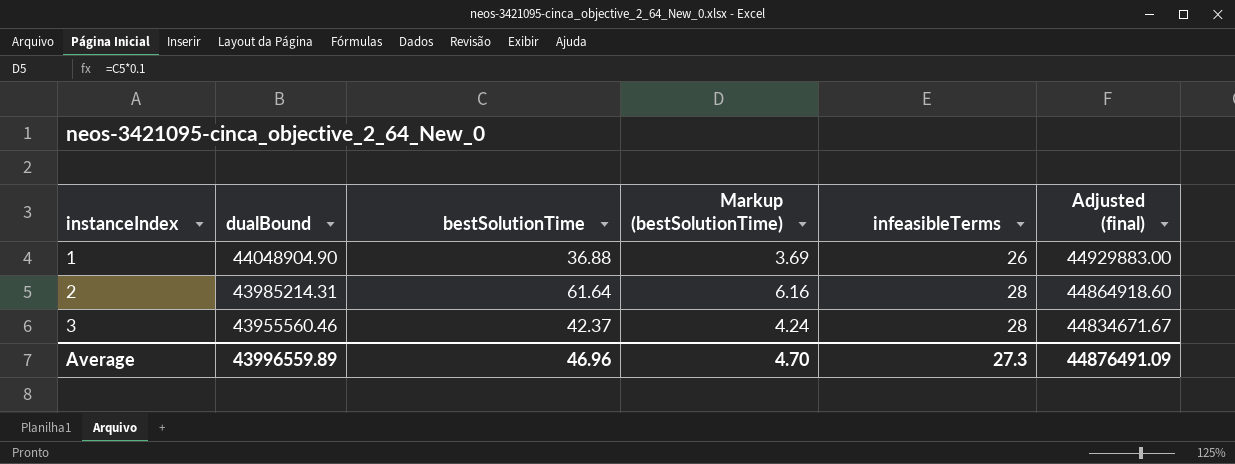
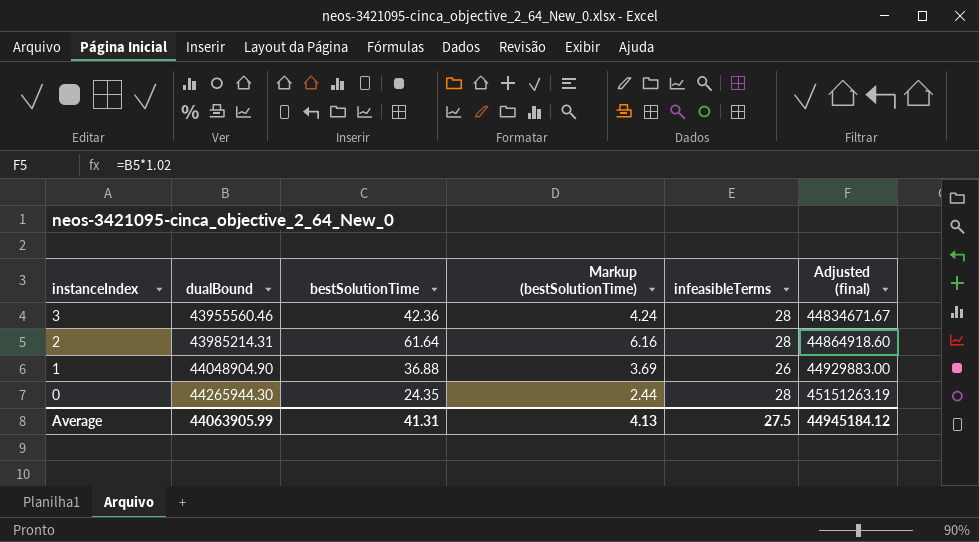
row order: instanceIndex ascending -> instanceIndex descending
3 | bestSolutionTime: 42.37 -> 42.36
row 0: none -> 44265944.30 | 24.35 | 2.44 | 28 | 45151263.19
Average | dualBound: 43996559.89 -> 44063905.99
Average | bestSolutionTime: 46.96 -> 41.31
Average | Markup (bestSolutionTime): 4.70 -> 4.13
Average | infeasibleTerms: 27.3 -> 27.5
Average | Adjusted (final): 44876491.09 -> 44945184.12

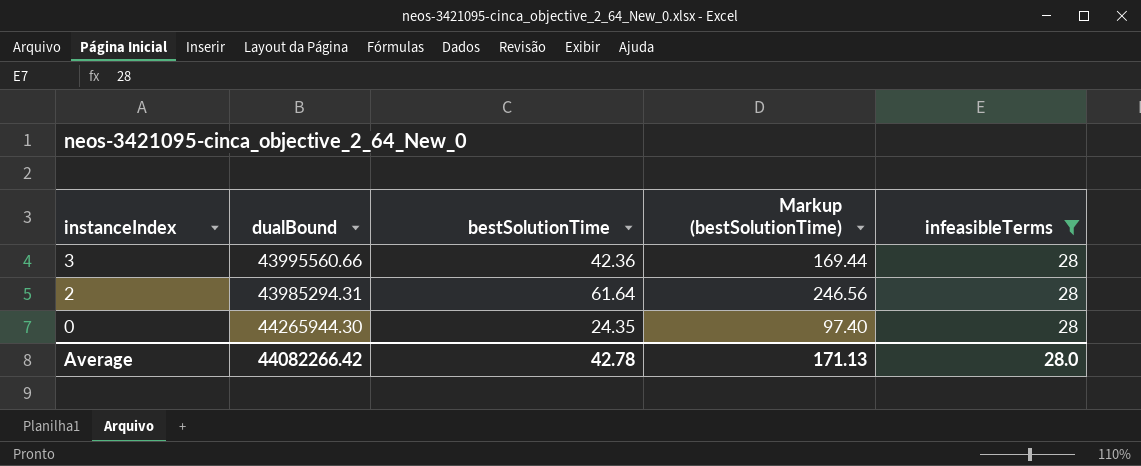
filter: none -> infeasibleTerms = 28
column Adjusted (final) | formula: [dualBound] * 1.02 -> none
column Markup (bestSolutionTime) | formula: [bestSolutionTime] * 0.1 -> [bestSolutionTime] * 4
3 | dualBound: 43955560.46 -> 43995560.66
2 | dualBound: 43985214.31 -> 43985294.31
Average | dualBound: 44063905.99 -> 44082266.42
Average | bestSolutionTime: 41.31 -> 42.78
Average | Markup (bestSolutionTime): 4.13 -> 171.13
Average | infeasibleTerms: 27.5 -> 28.0

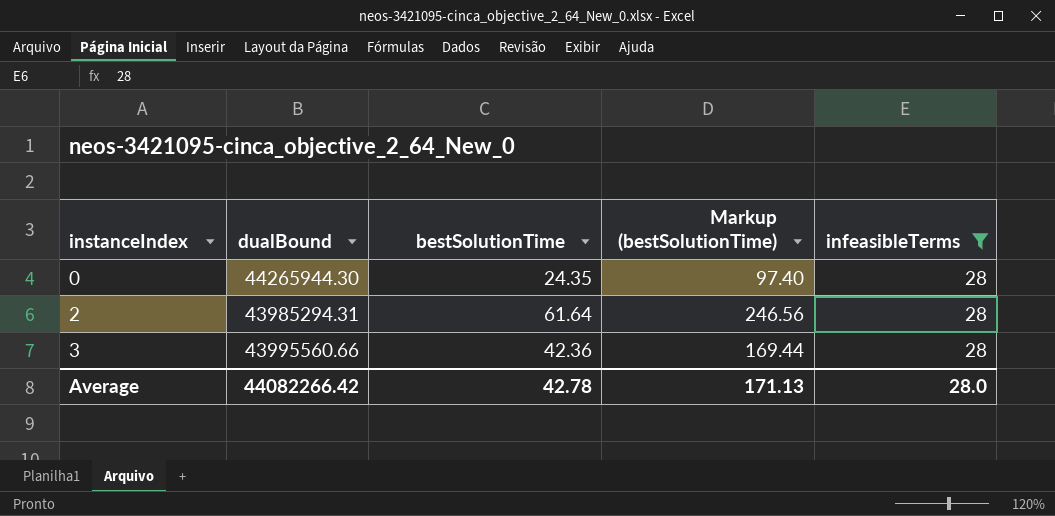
row order: instanceIndex descending -> instanceIndex ascending

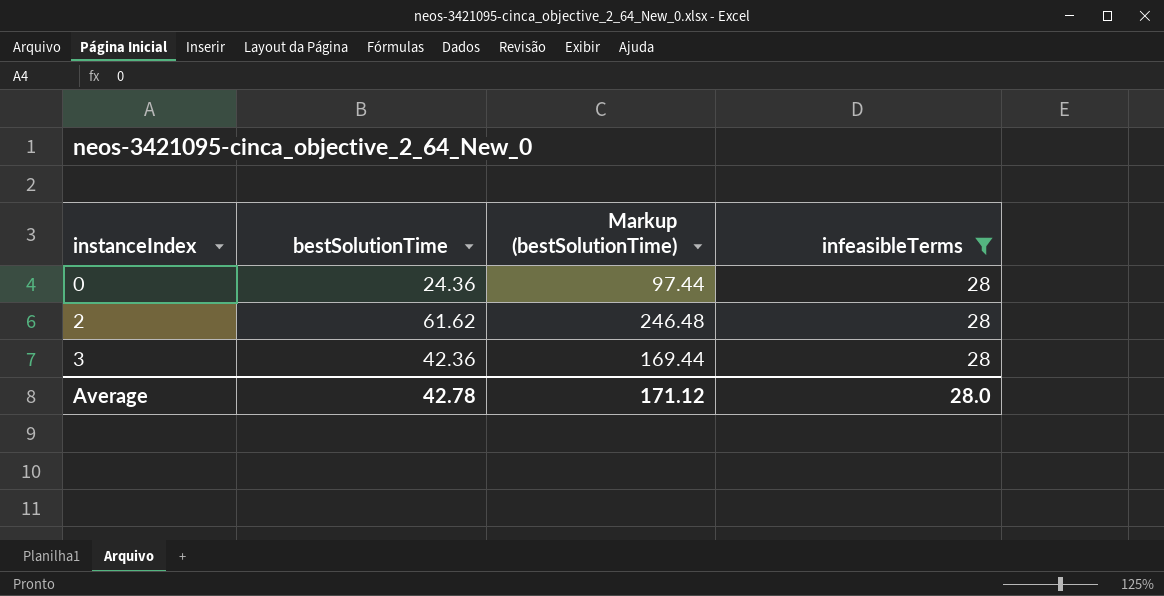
column dualBound | position: 2 -> none
0 | bestSolutionTime: 24.35 -> 24.36
0 | Markup (bestSolutionTime): 97.40 -> 97.44
2 | bestSolutionTime: 61.64 -> 61.62
2 | Markup (bestSolutionTime): 246.56 -> 246.48
Average | Markup (bestSolutionTime): 171.13 -> 171.12

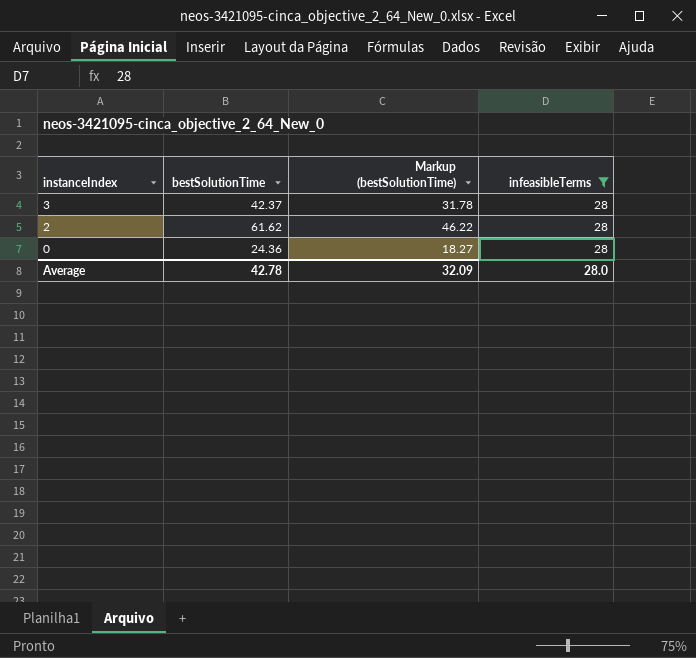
row order: instanceIndex ascending -> instanceIndex descending
column Markup (bestSolutionTime) | formula: [bestSolutionTime] * 4 -> [bestSolutionTime] * 0.75
3 | bestSolutionTime: 42.36 -> 42.37
Average | Markup (bestSolutionTime): 171.12 -> 32.09

